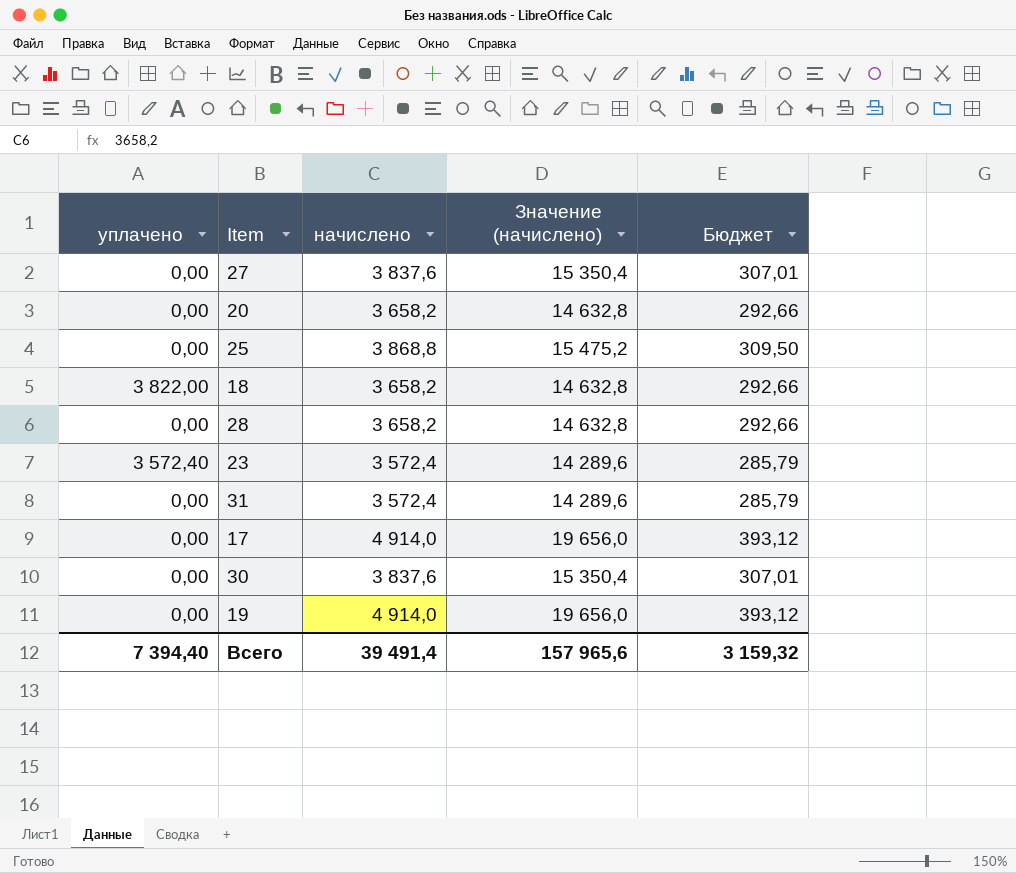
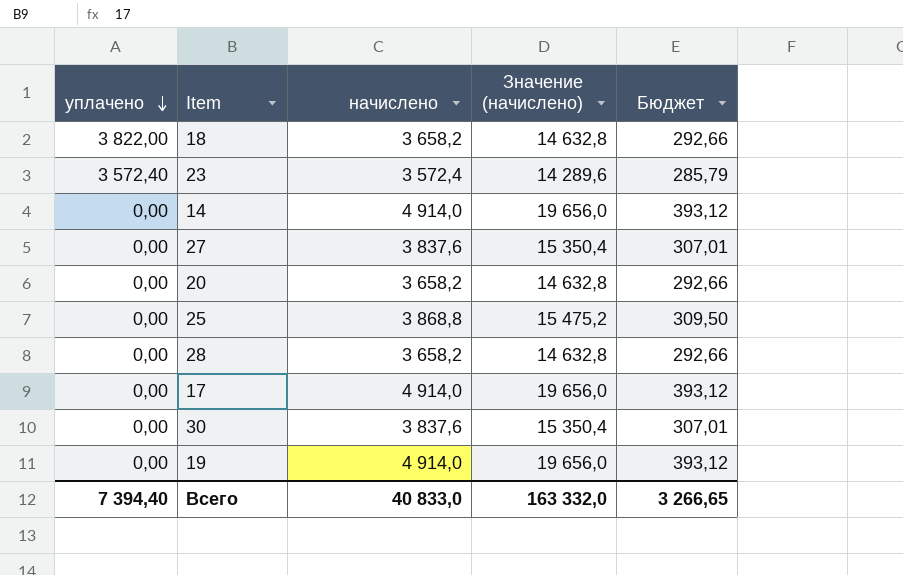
row order: none -> уплачено descending
row 31: 0,00 | 3 572,4 | 14 289,6 | 285,79 -> none
row 14: none -> 0,00 | 4 914,0 | 19 656,0 | 393,12
Всего | начислено: 39 491,4 -> 40 833,0
Всего | Значение (начислено): 157 965,6 -> 163 332,0
Всего | Бюджет: 3 159,32 -> 3 266,65

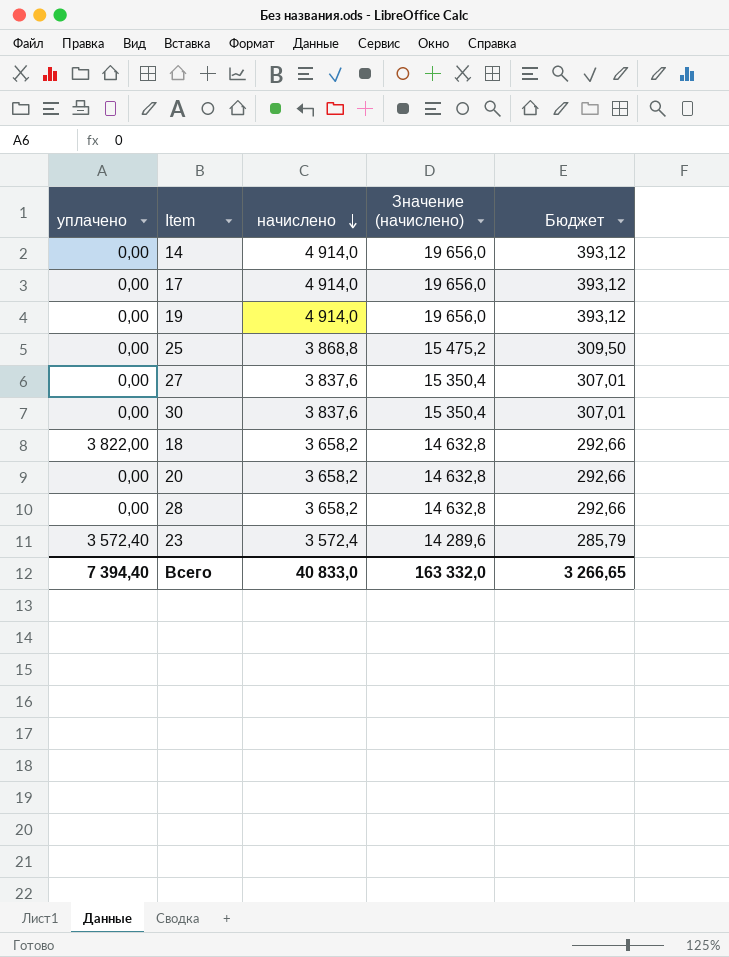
row order: уплачено descending -> начислено descending

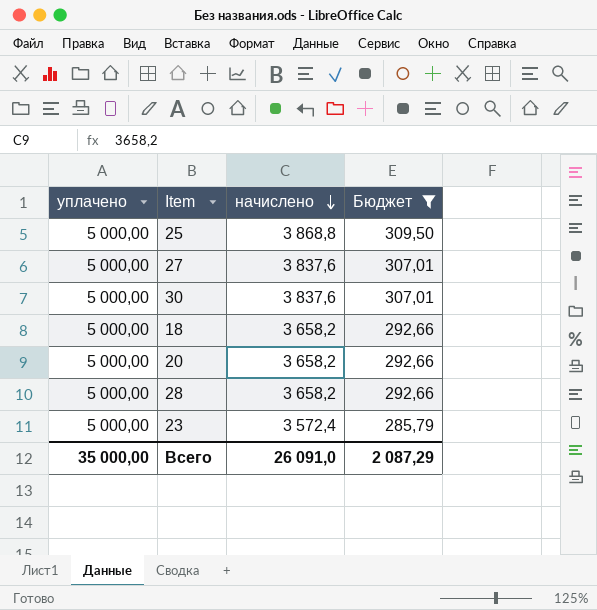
filter: none -> Бюджет != 393,12
column Значение (начислено) | formula: [начислено] * 4 -> none
25 | уплачено: 0,00 -> 5 000,00
27 | уплачено: 0,00 -> 5 000,00
30 | уплачено: 0,00 -> 5 000,00
18 | уплачено: 3 822,00 -> 5 000,00
20 | уплачено: 0,00 -> 5 000,00
28 | уплачено: 0,00 -> 5 000,00
23 | уплачено: 3 572,40 -> 5 000,00
Всего | уплачено: 7 394,40 -> 35 000,00
Всего | начислено: 40 833,0 -> 26 091,0
Всего | Бюджет: 3 266,65 -> 2 087,29

